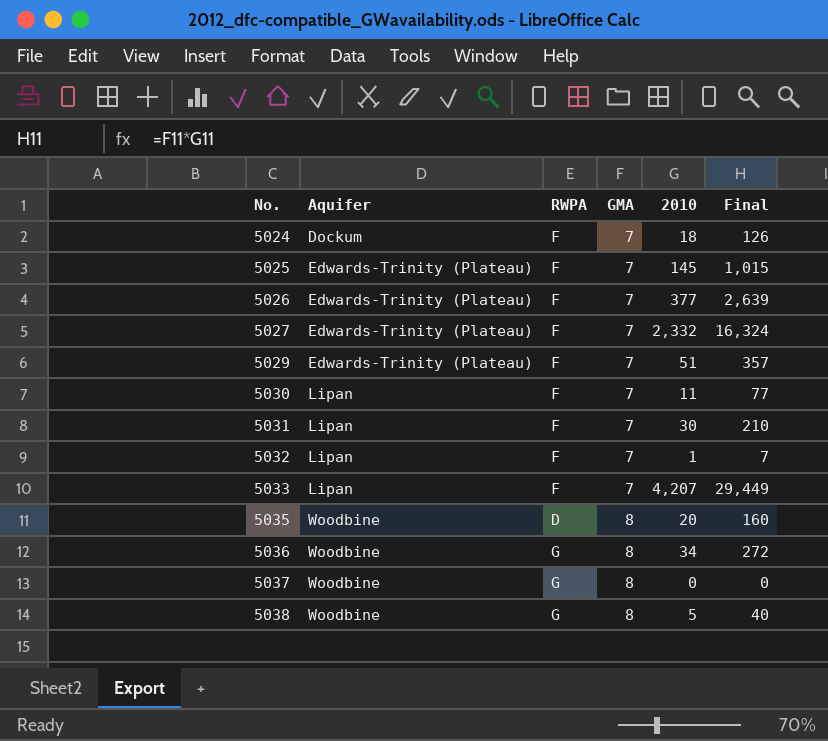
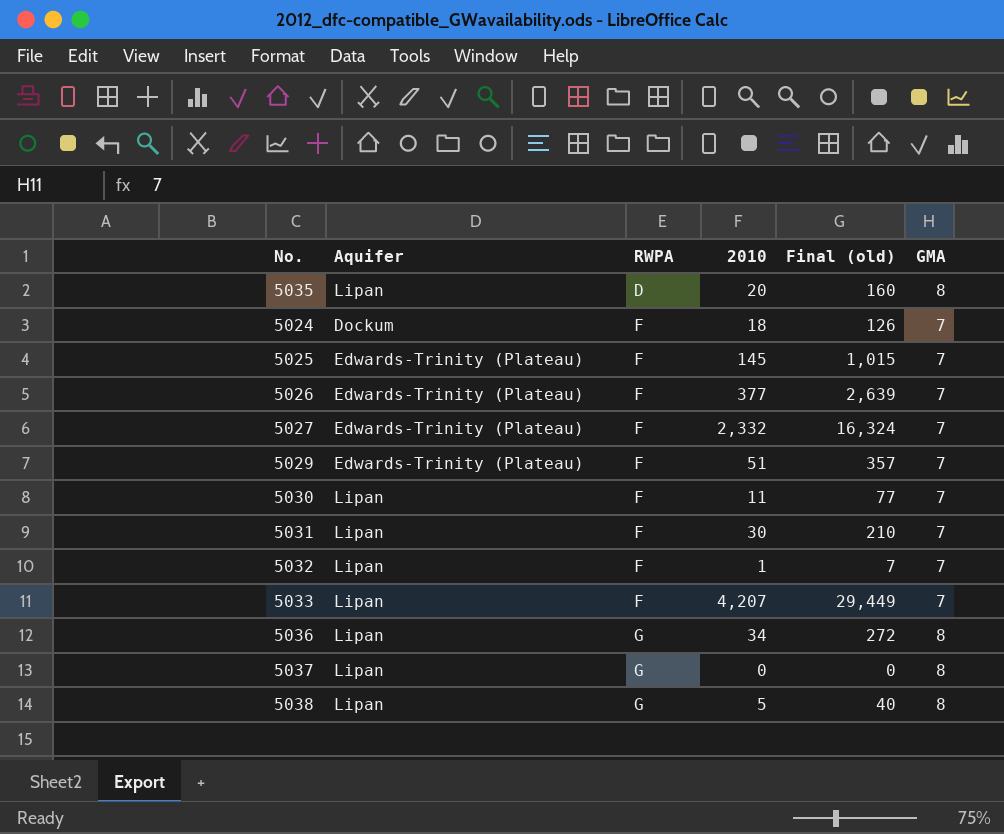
row order: No. ascending -> RWPA ascending
column name: Final -> Final (old)
column GMA | position: 4 -> 6
5035 | Aquifer: Woodbine -> Lipan
5036 | Aquifer: Woodbine -> Lipan
5037 | Aquifer: Woodbine -> Lipan
5038 | Aquifer: Woodbine -> Lipan

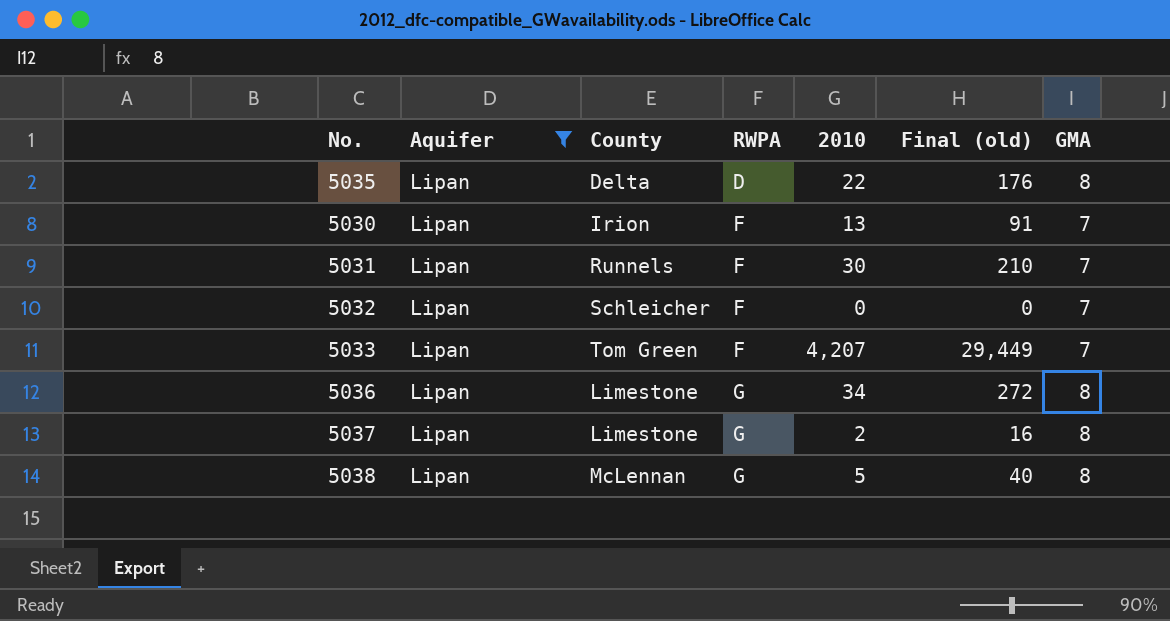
filter: none -> Aquifer = Lipan
column County | position: none -> 3
5035 | 2010: 20 -> 22
5035 | Final (old): 160 -> 176
5030 | 2010: 11 -> 13
5030 | Final (old): 77 -> 91
5032 | 2010: 1 -> 0
5032 | Final (old): 7 -> 0
5037 | 2010: 0 -> 2
5037 | Final (old): 0 -> 16

